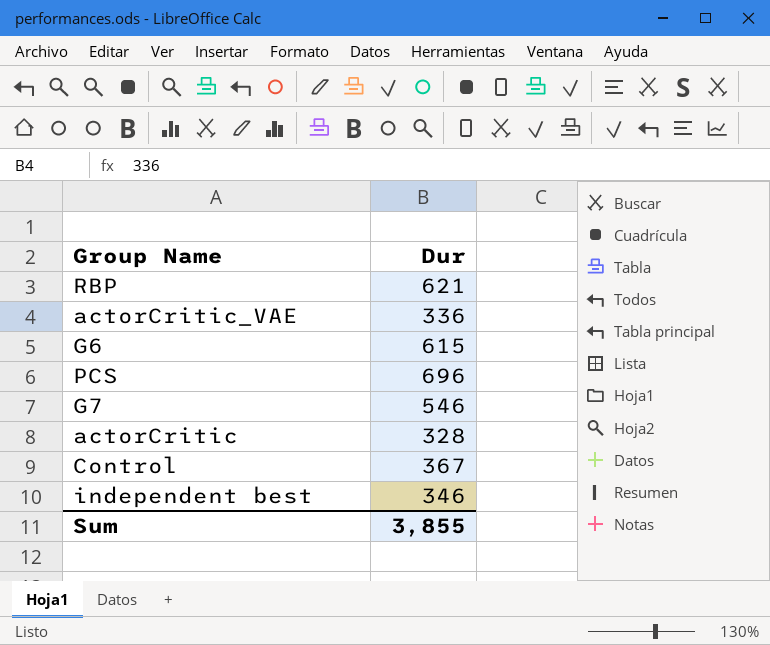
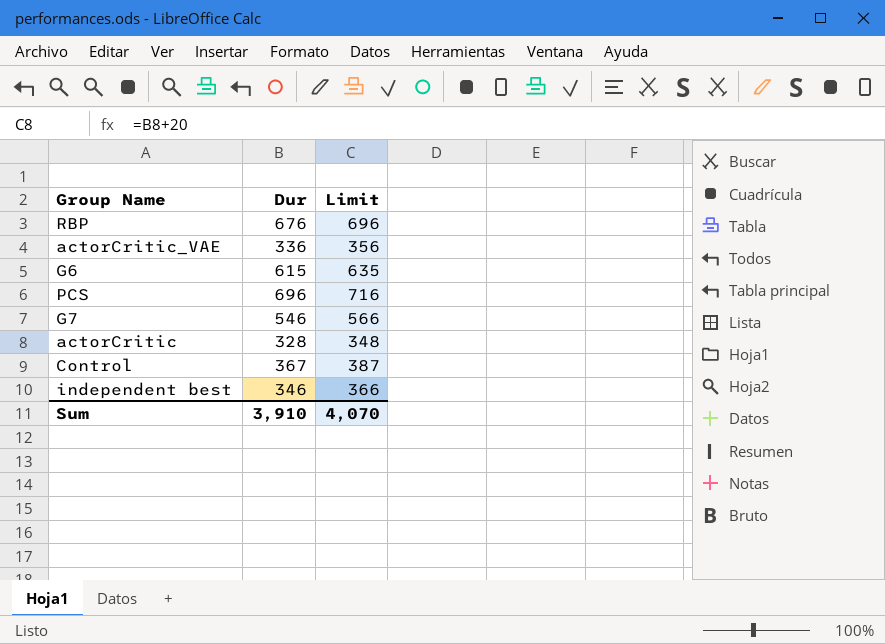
column Limit | formula: none -> [Dur] + 20
RBP | Dur: 621 -> 676
Sum | Dur: 3,855 -> 3,910

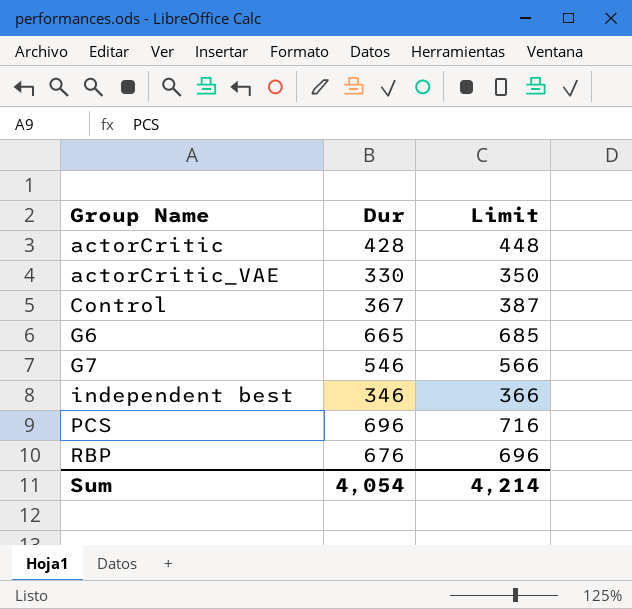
row order: none -> Group Name ascending
actorCritic | Dur: 328 -> 428
actorCritic | Limit: 348 -> 448
actorCritic_VAE | Dur: 336 -> 330
actorCritic_VAE | Limit: 356 -> 350
G6 | Dur: 615 -> 665
G6 | Limit: 635 -> 685
Sum | Dur: 3,910 -> 4,054
Sum | Limit: 4,070 -> 4,214

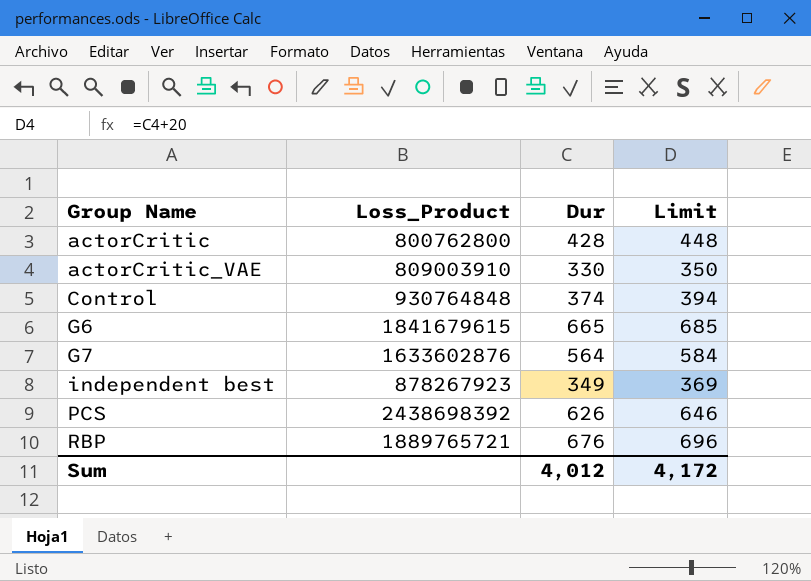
column Loss_Product | position: none -> 2
Control | Dur: 367 -> 374
Control | Limit: 387 -> 394
G7 | Dur: 546 -> 564
G7 | Limit: 566 -> 584
independent best | Dur: 346 -> 349
independent best | Limit: 366 -> 369
PCS | Dur: 696 -> 626
PCS | Limit: 716 -> 646
Sum | Dur: 4,054 -> 4,012
Sum | Limit: 4,214 -> 4,172

